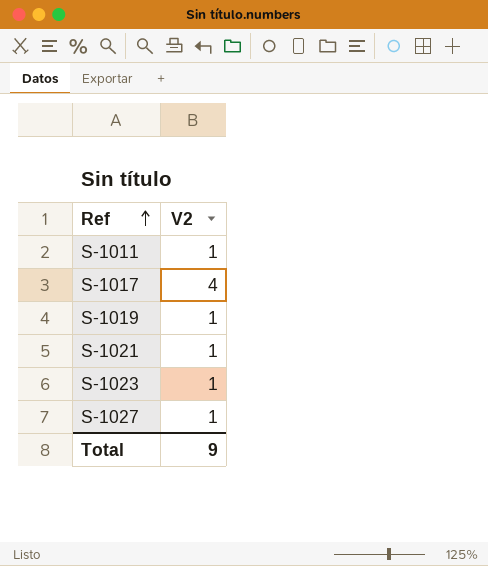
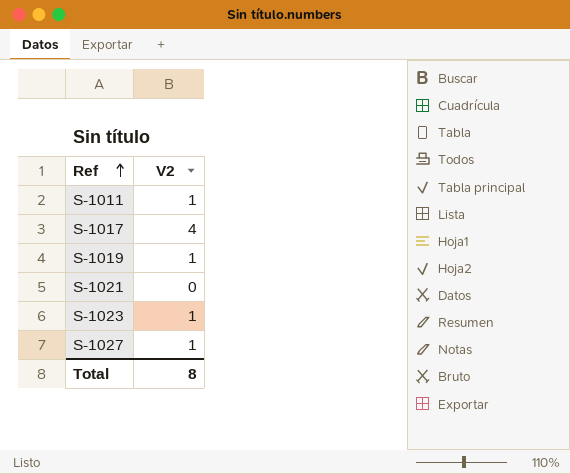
S-1021 | V2: 1 -> 0
Total | V2: 9 -> 8

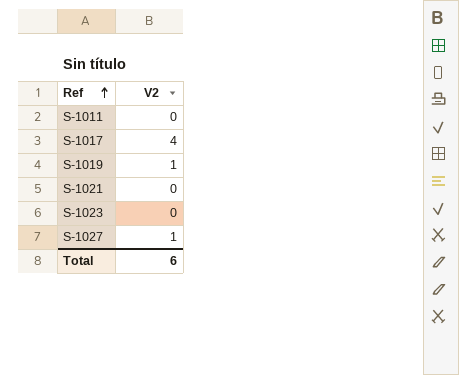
S-1011 | V2: 1 -> 0
S-1023 | V2: 1 -> 0
Total | V2: 8 -> 6

